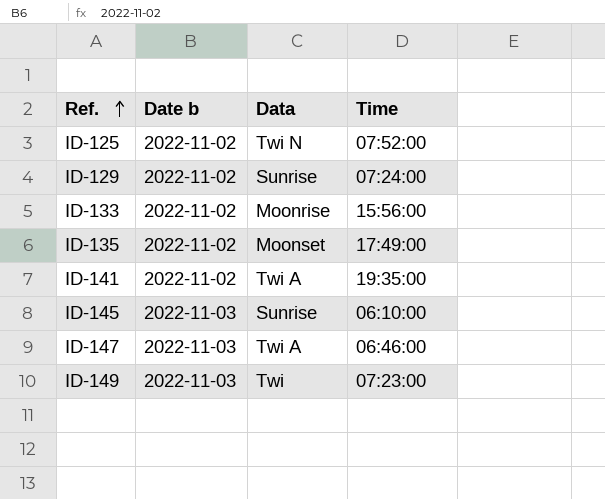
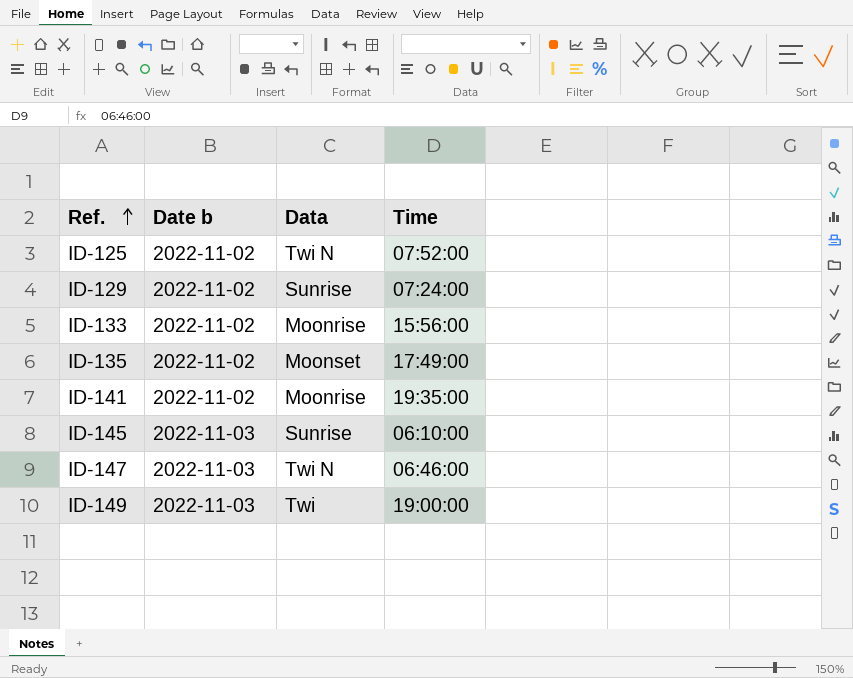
ID-141 | Data: Twi A -> Moonrise
ID-147 | Data: Twi A -> Twi N
ID-149 | Time: 07:23:00 -> 19:00:00

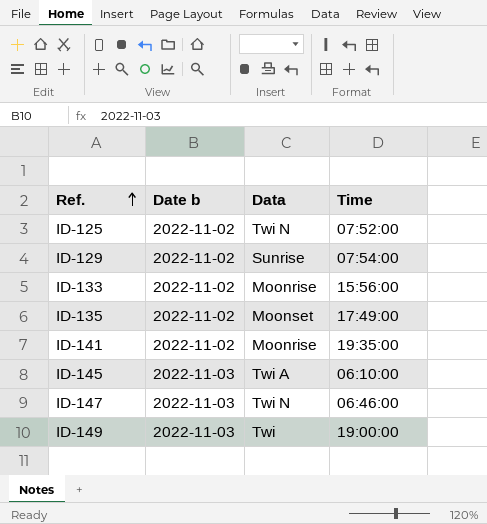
ID-129 | Time: 07:24:00 -> 07:54:00
ID-145 | Data: Sunrise -> Twi A

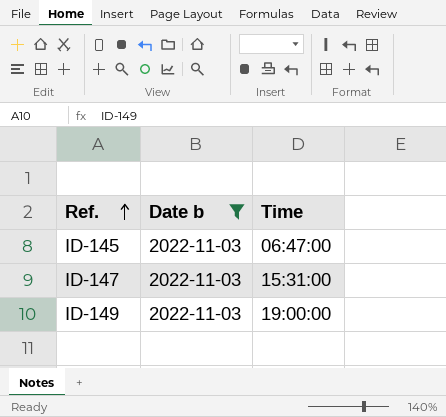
filter: none -> Date b = 2022-11-03
column Data | position: 3 -> none
ID-145 | Time: 06:10:00 -> 06:47:00
ID-147 | Time: 06:46:00 -> 15:31:00

